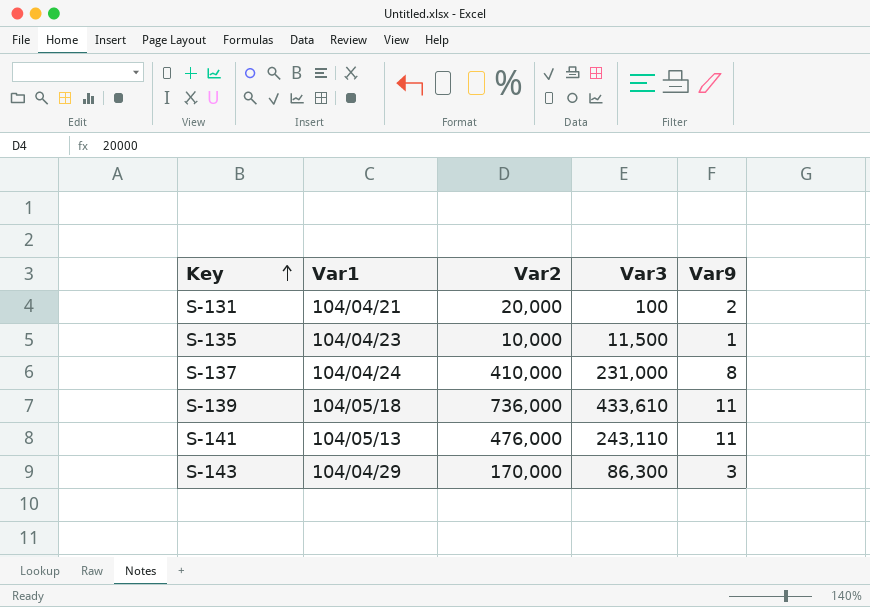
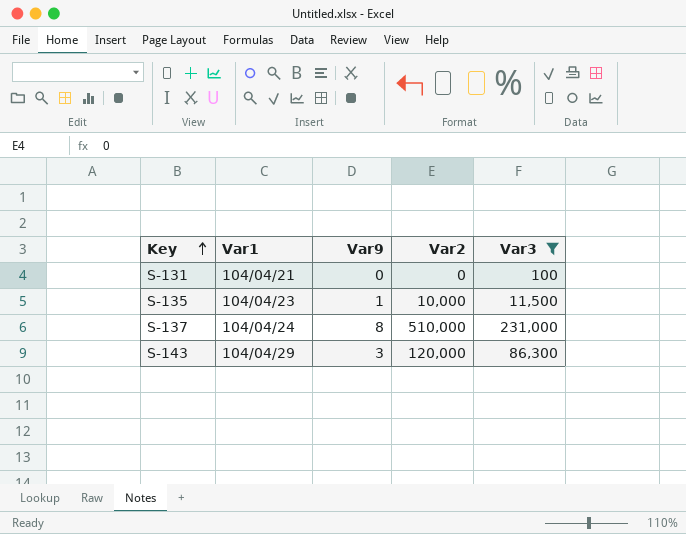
filter: none -> Var3 <= 231,000
column Var9 | position: 5 -> 3
S-131 | Var9: 2 -> 0
S-131 | Var2: 20,000 -> 0
S-137 | Var2: 410,000 -> 510,000
S-143 | Var2: 170,000 -> 120,000

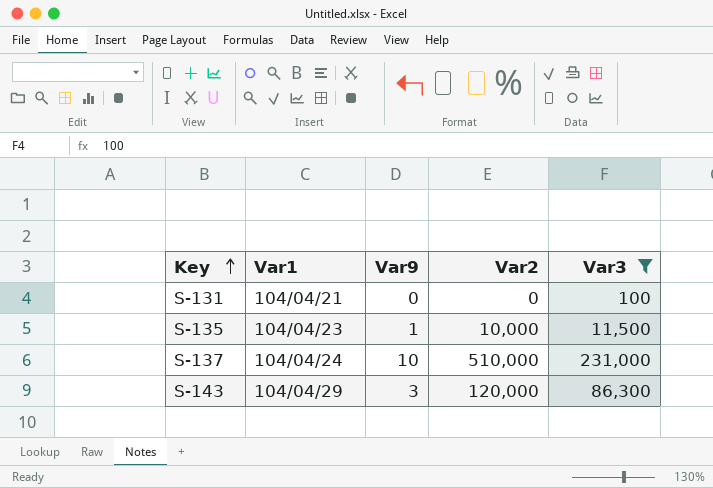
S-137 | Var9: 8 -> 10

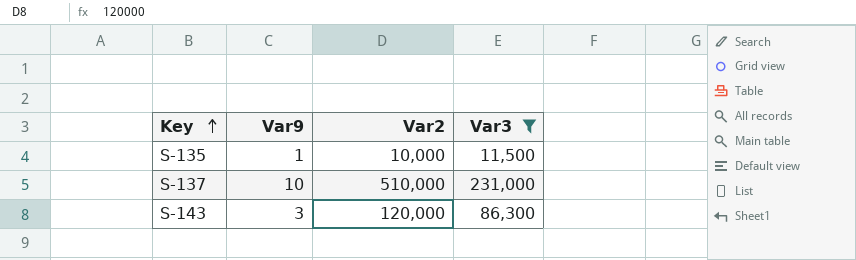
column Var1 | position: 2 -> none
row S-131: 104/04/21 | 0 | 0 | 100 -> none

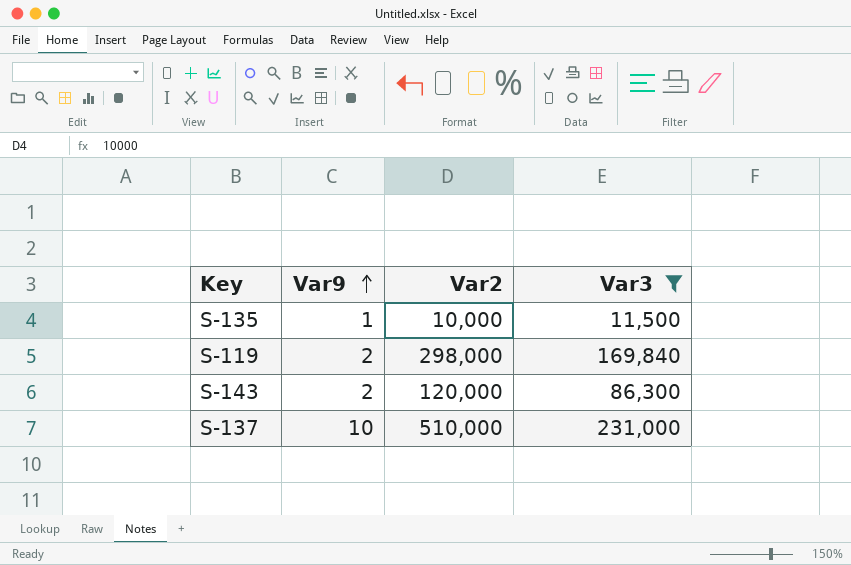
row order: Key ascending -> Var9 ascending
row S-119: none -> 2 | 298,000 | 169,840
S-143 | Var9: 3 -> 2

